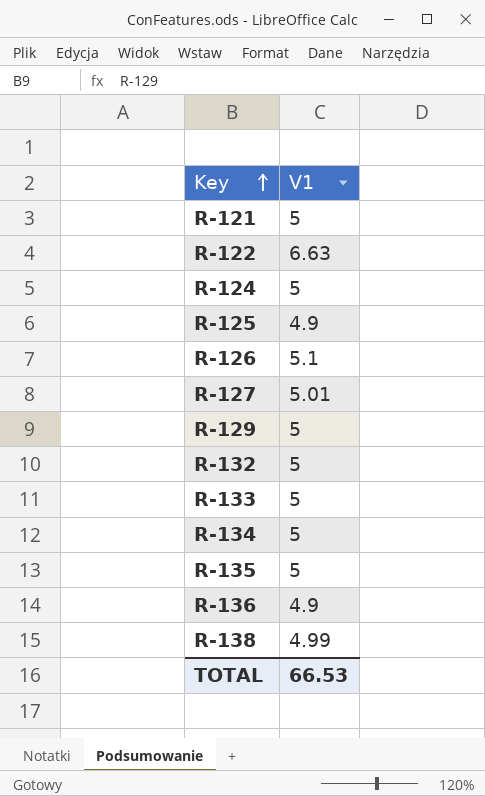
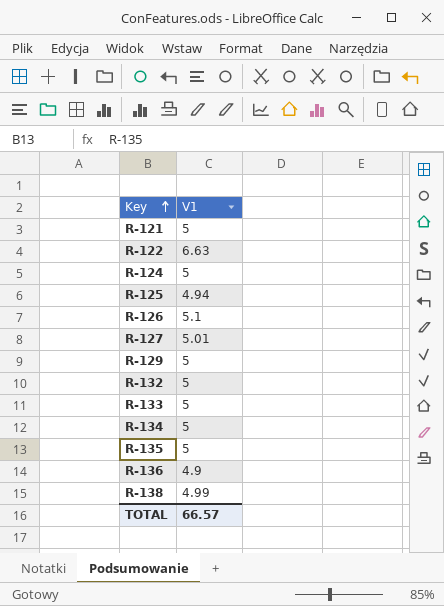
R-125 | V1: 4.9 -> 4.94
TOTAL | V1: 66.53 -> 66.57

